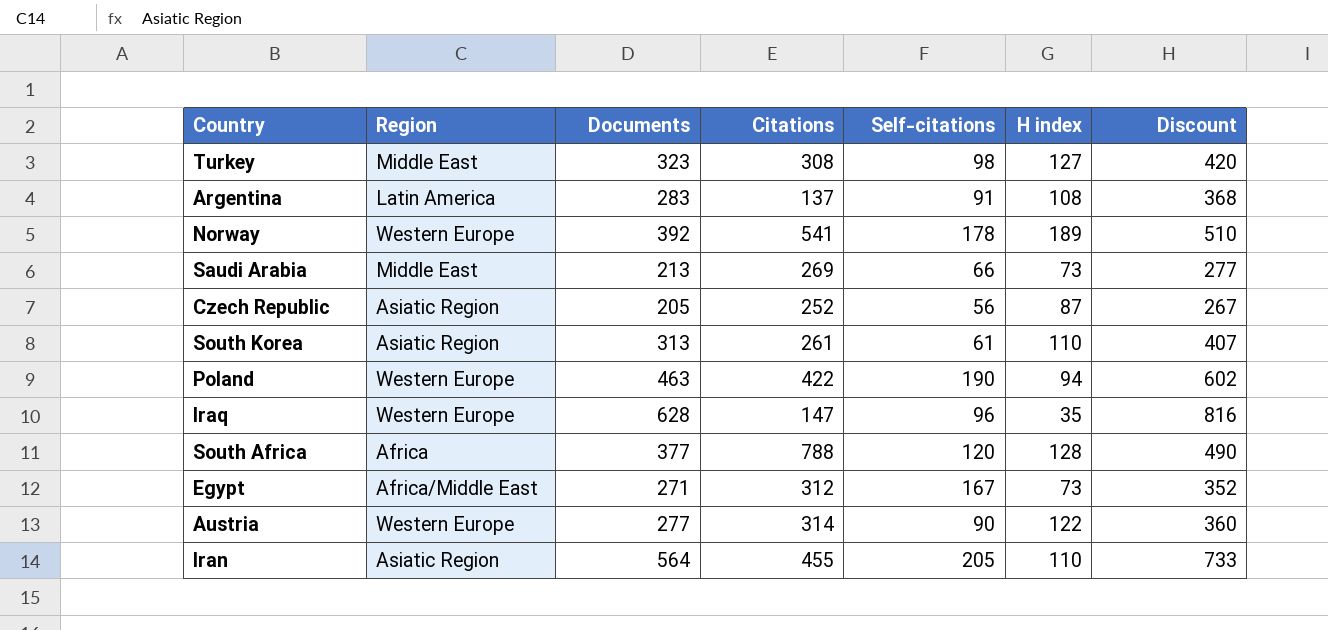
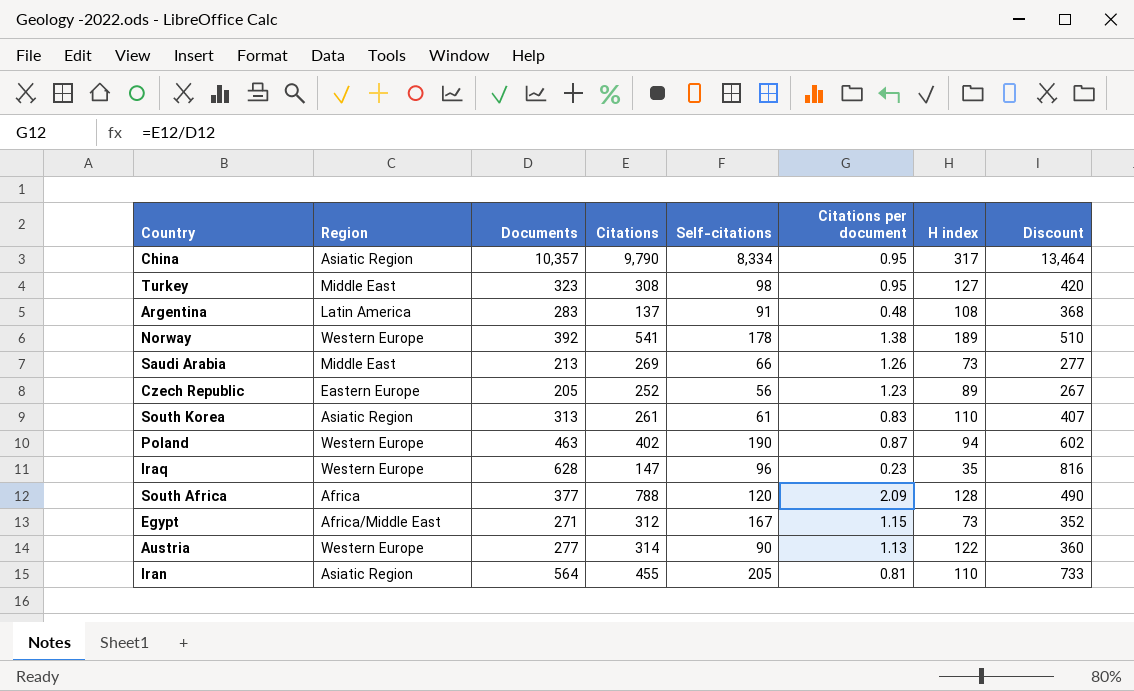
column Citations per document | formula: none -> [Citations] / [Documents]
row China: none -> Asiatic Region | 10,357 | 9,790 | 8,334 | 0.95 | 317 | 13,464
Czech Republic | Region: Asiatic Region -> Eastern Europe
Czech Republic | H index: 87 -> 89
Poland | Citations: 422 -> 402

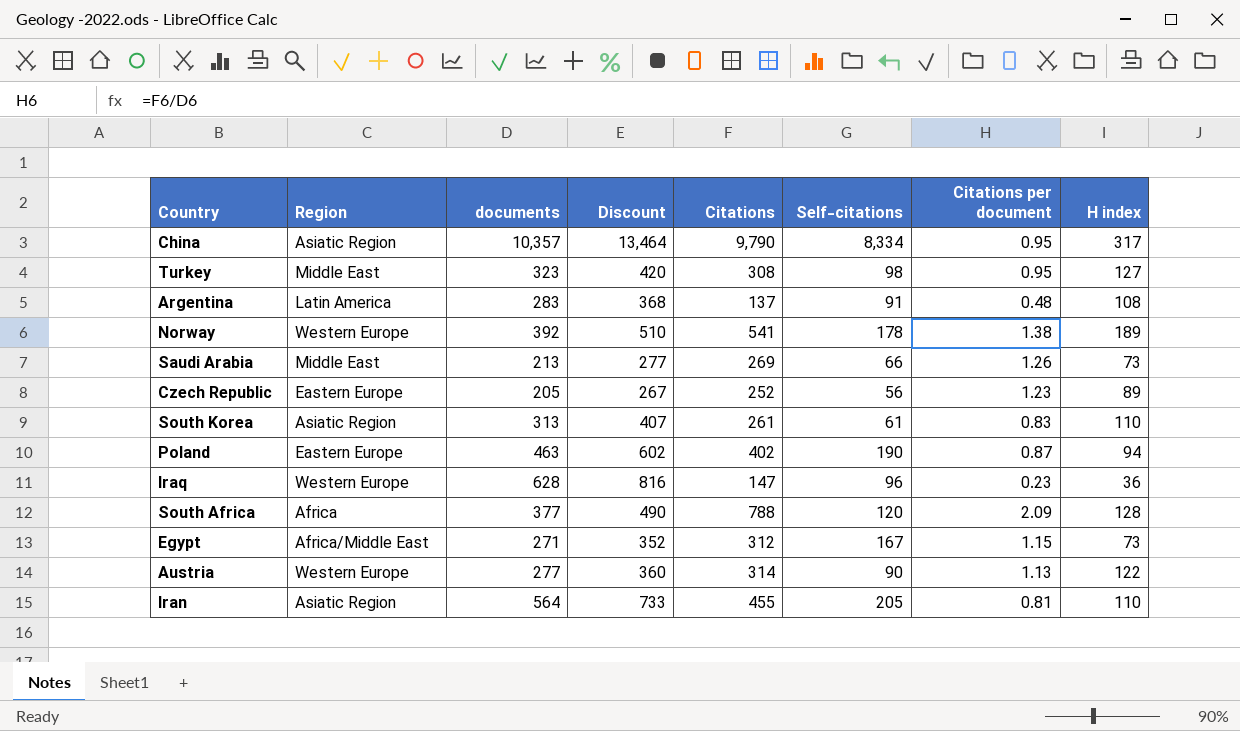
column name: Documents -> documents
column Discount | position: 8 -> 4
Poland | Region: Western Europe -> Eastern Europe
Iraq | H index: 35 -> 36

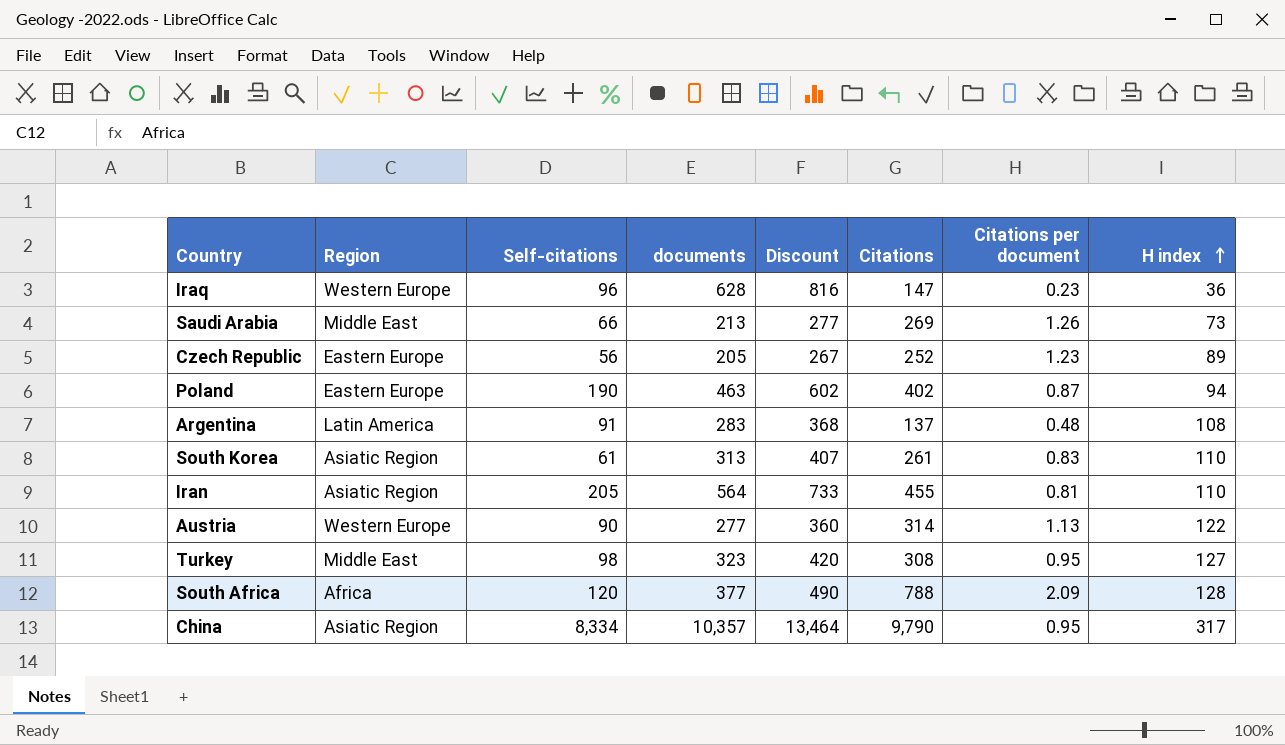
row order: none -> H index ascending
column Self-citations | position: 6 -> 3
row Norway: Western Europe | 392 | 510 | 541 | 178 | 1.38 | 189 -> none
row Egypt: Africa/Middle East | 271 | 352 | 312 | 167 | 1.15 | 73 -> none

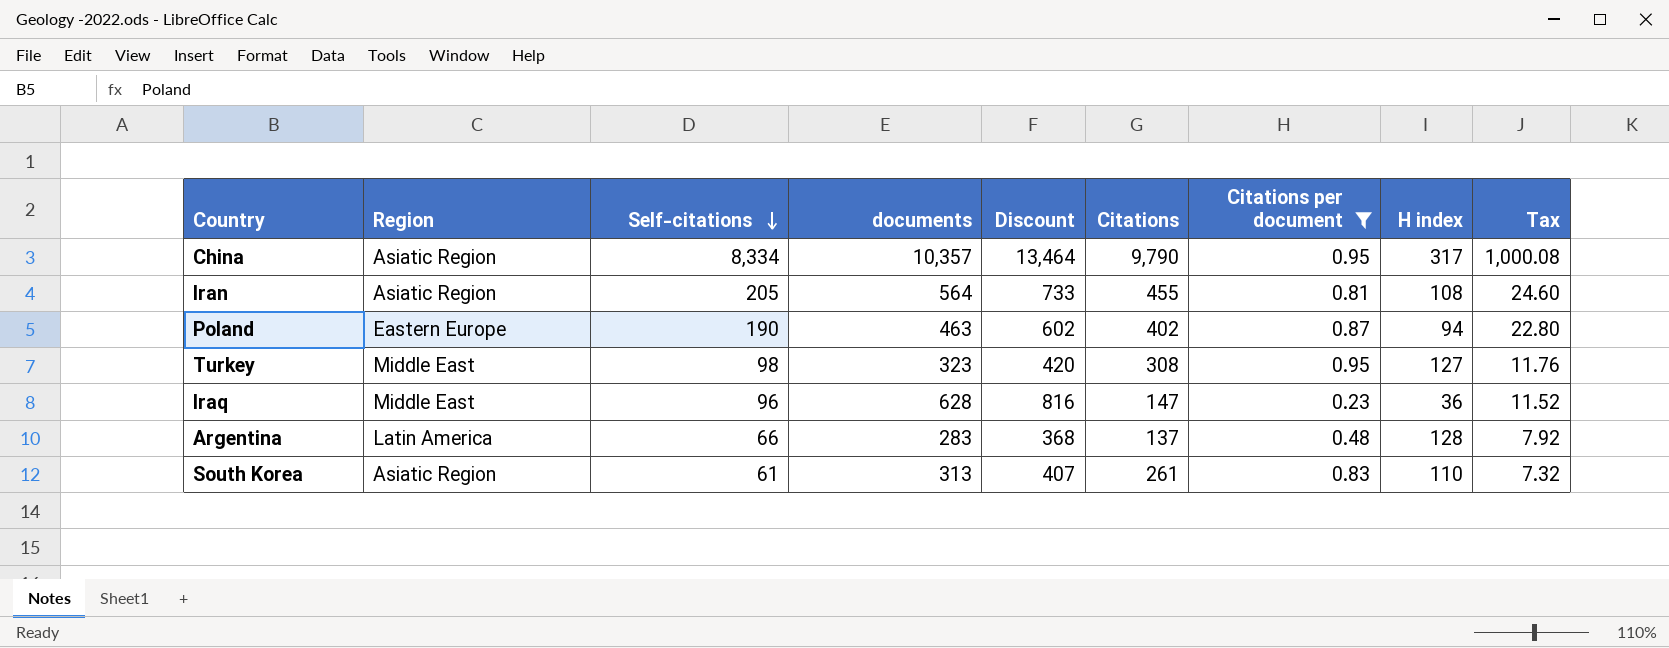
filter: none -> Citations per document <= 0.95
row order: H index ascending -> Self-citations descending
column Tax | formula: none -> [Self-citations] * 0.12
Iran | H index: 110 -> 108
Iraq | Region: Western Europe -> Middle East
Argentina | Self-citations: 91 -> 66
Argentina | H index: 108 -> 128

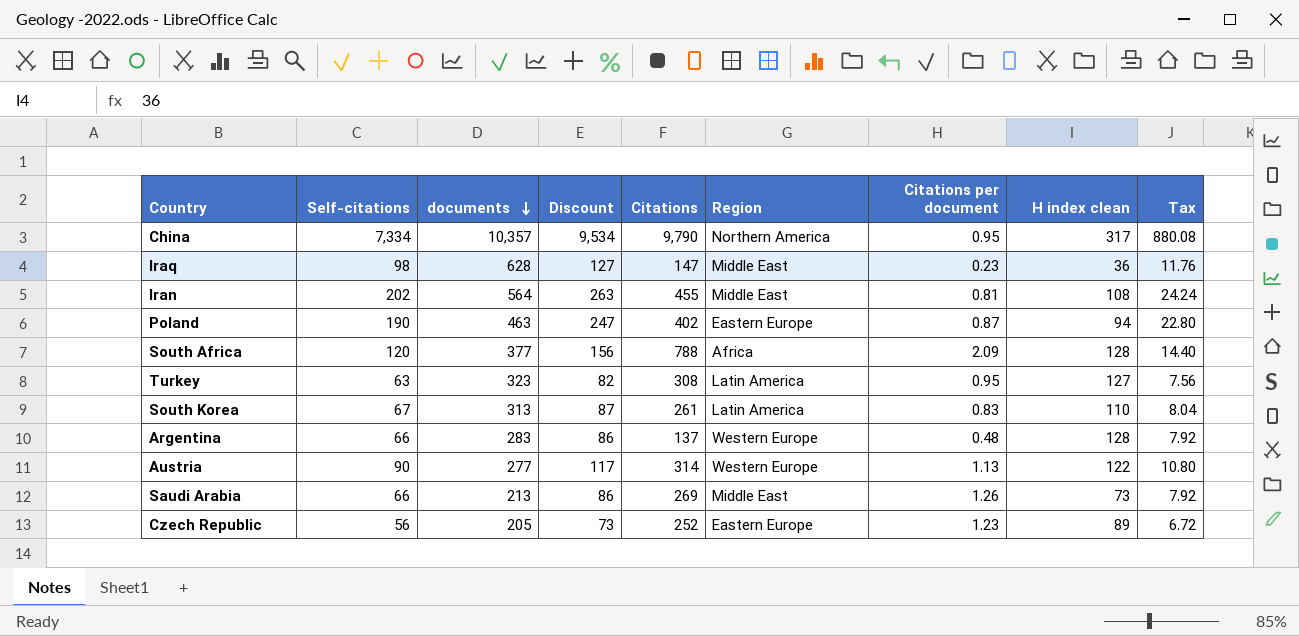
filter: Citations per document <= 0.95 -> none
row order: Self-citations descending -> documents descending
column Discount | formula: [documents] * 1.3 -> [Self-citations] * 1.3
column Region | position: 2 -> 6
column name: H index -> H index clean
China | Self-citations: 8,334 -> 7,334
China | Region: Asiatic Region -> Northern America
China | Tax: 1,000.08 -> 880.08
Iraq | Self-citations: 96 -> 98
Iraq | Tax: 11.52 -> 11.76
Iran | Self-citations: 205 -> 202
Iran | Region: Asiatic Region -> Middle East
Iran | Tax: 24.60 -> 24.24
Turkey | Self-citations: 98 -> 63
Turkey | Region: Middle East -> Latin America
Turkey | Tax: 11.76 -> 7.56
South Korea | Self-citations: 61 -> 67
South Korea | Region: Asiatic Region -> Latin America
South Korea | Tax: 7.32 -> 8.04
Argentina | Region: Latin America -> Western Europe

